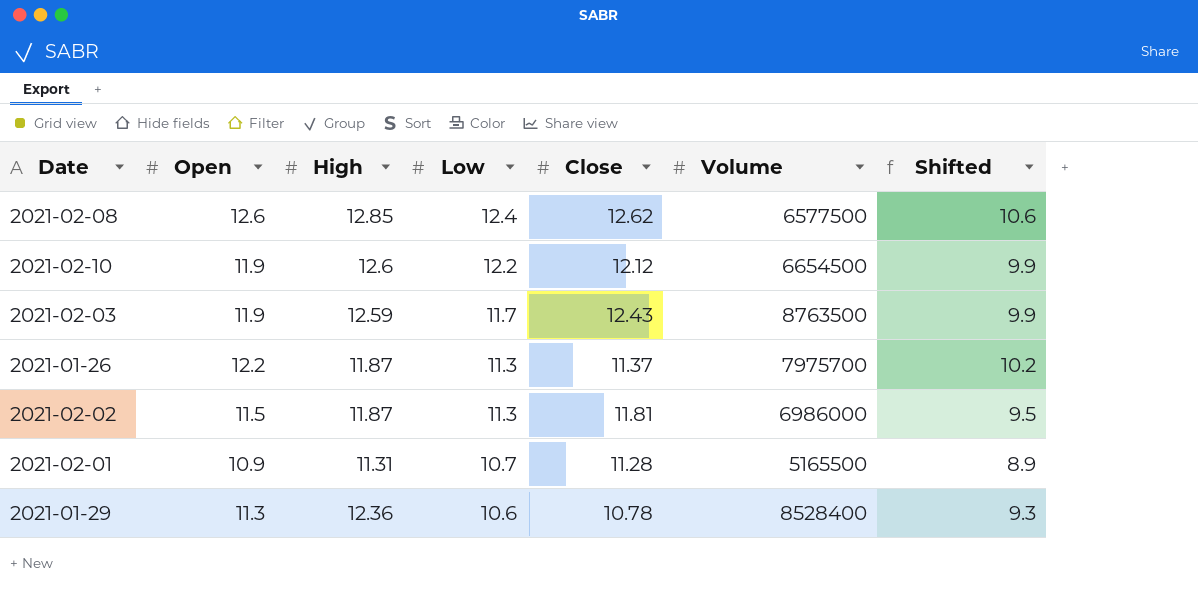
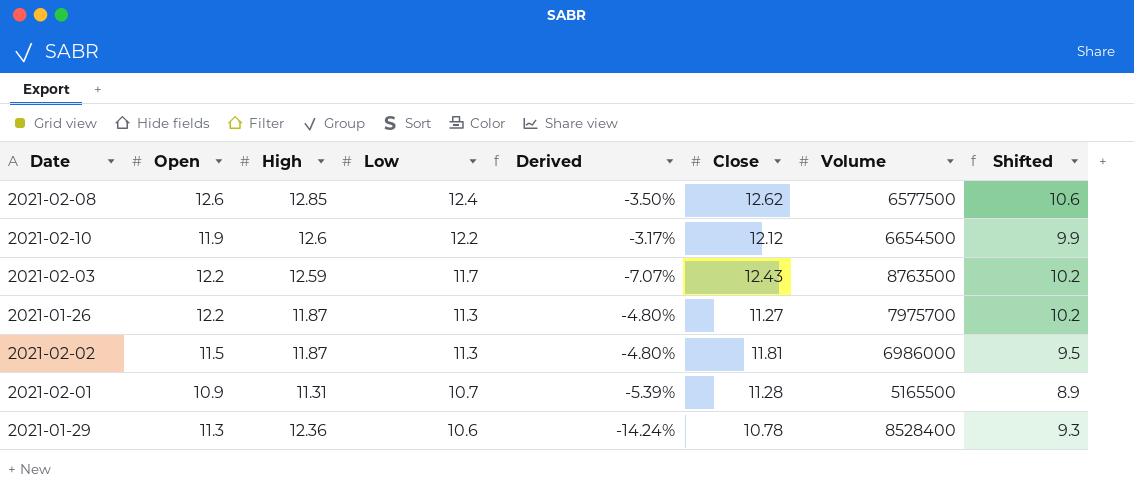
column Derived | formula: none -> ([Low] - [High]) / [High]
2021-02-03 | Open: 11.9 -> 12.2
2021-02-03 | Shifted: 9.9 -> 10.2
2021-01-26 | Close: 11.37 -> 11.27

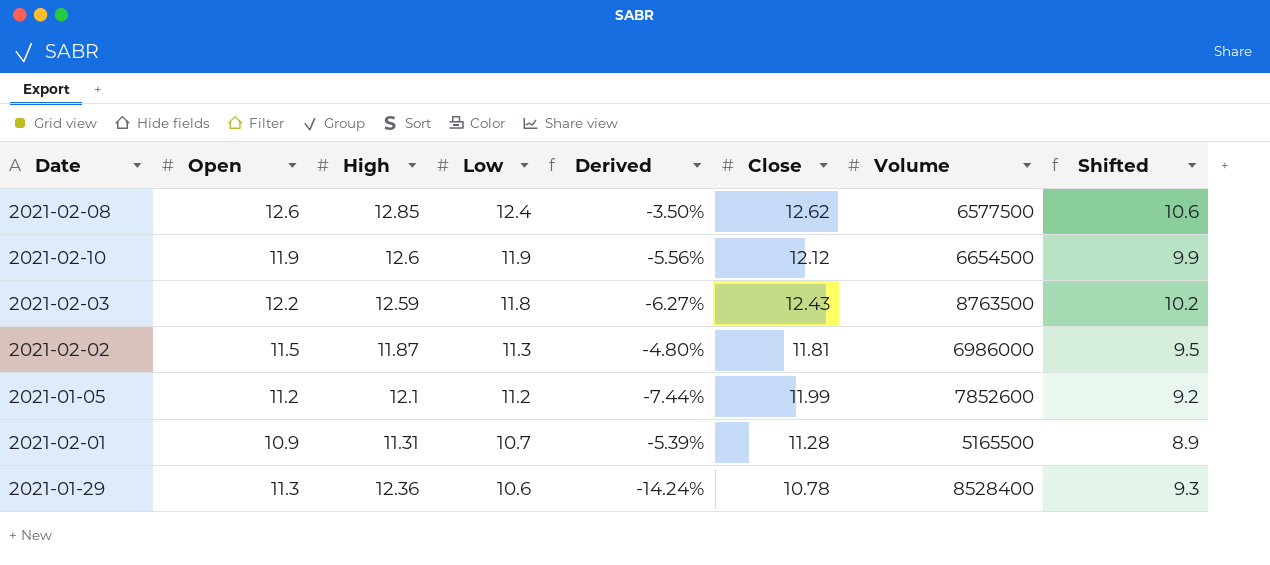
row 2021-01-26: 12.2 | 11.87 | 11.3 | -4.80% | 11.27 | 7975700 | 10.2 -> none
2021-02-10 | Low: 12.2 -> 11.9
2021-02-10 | Derived: -3.17% -> -5.56%
2021-02-03 | Low: 11.7 -> 11.8
2021-02-03 | Derived: -7.07% -> -6.27%
row 2021-01-05: none -> 11.2 | 12.1 | 11.2 | -7.44% | 11.99 | 7852600 | 9.2

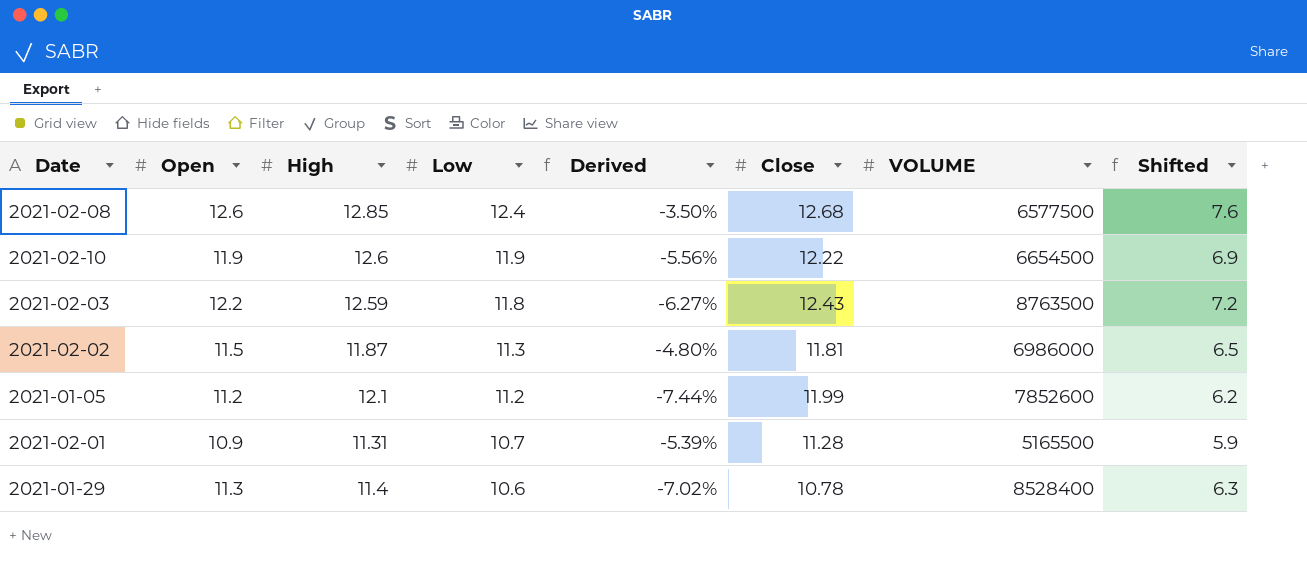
column name: Volume -> VOLUME
column Shifted | formula: [Open] - 2 -> [Open] - 5
2021-02-08 | Close: 12.62 -> 12.68
2021-02-10 | Close: 12.12 -> 12.22
2021-01-29 | High: 12.36 -> 11.4
2021-01-29 | Derived: -14.24% -> -7.02%

